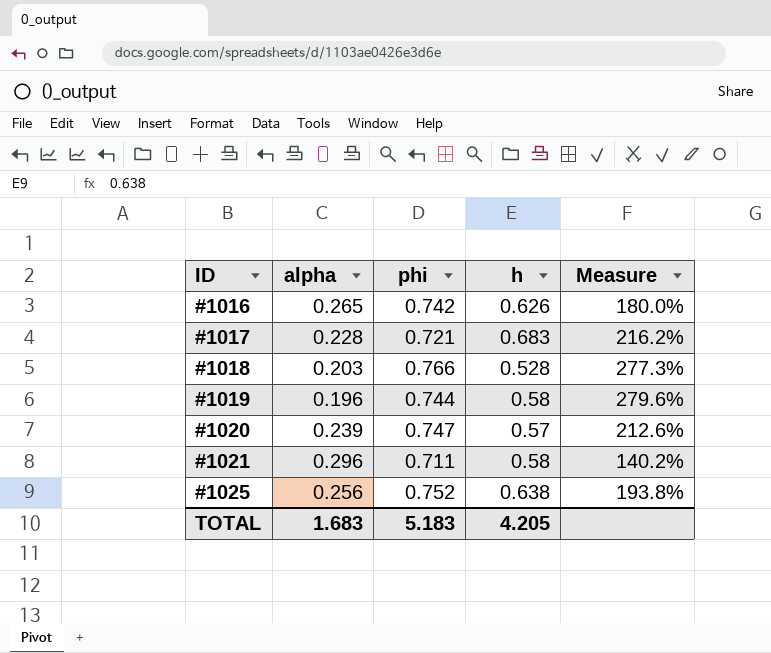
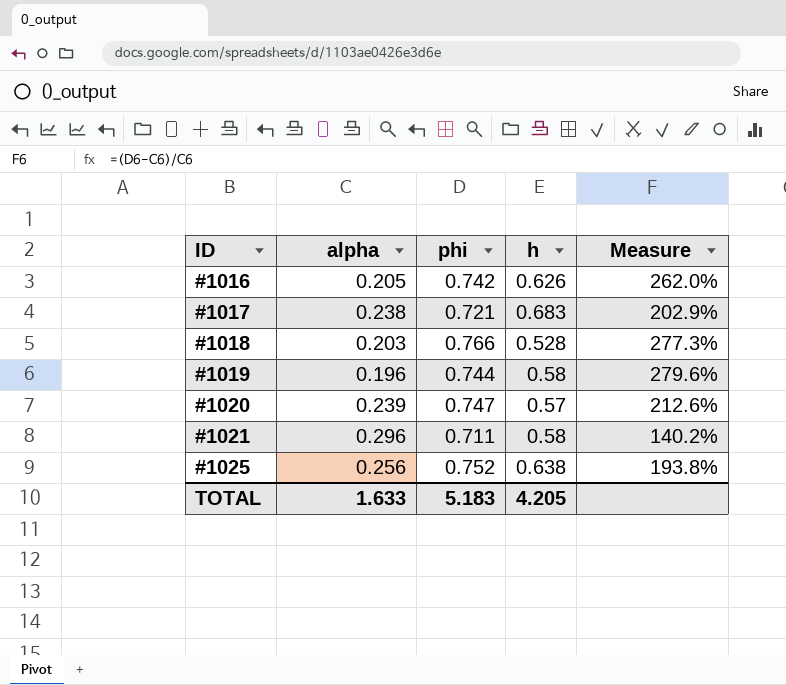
#1016 | alpha: 0.265 -> 0.205
#1016 | Measure: 180.0% -> 262.0%
#1017 | alpha: 0.228 -> 0.238
#1017 | Measure: 216.2% -> 202.9%
TOTAL | alpha: 1.683 -> 1.633

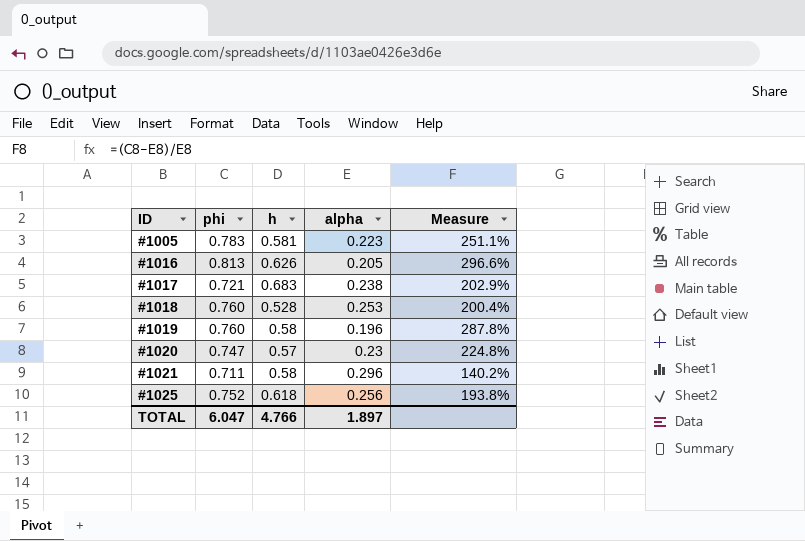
column alpha | position: 2 -> 4
row #1005: none -> 0.783 | 0.581 | 0.223 | 251.1%
#1016 | phi: 0.742 -> 0.813
#1016 | Measure: 262.0% -> 296.6%
#1018 | phi: 0.766 -> 0.760
#1018 | alpha: 0.203 -> 0.253
#1018 | Measure: 277.3% -> 200.4%
#1019 | phi: 0.744 -> 0.760
#1019 | Measure: 279.6% -> 287.8%
#1020 | alpha: 0.239 -> 0.23
#1020 | Measure: 212.6% -> 224.8%
#1025 | h: 0.638 -> 0.618
TOTAL | phi: 5.183 -> 6.047
TOTAL | h: 4.205 -> 4.766
TOTAL | alpha: 1.633 -> 1.897

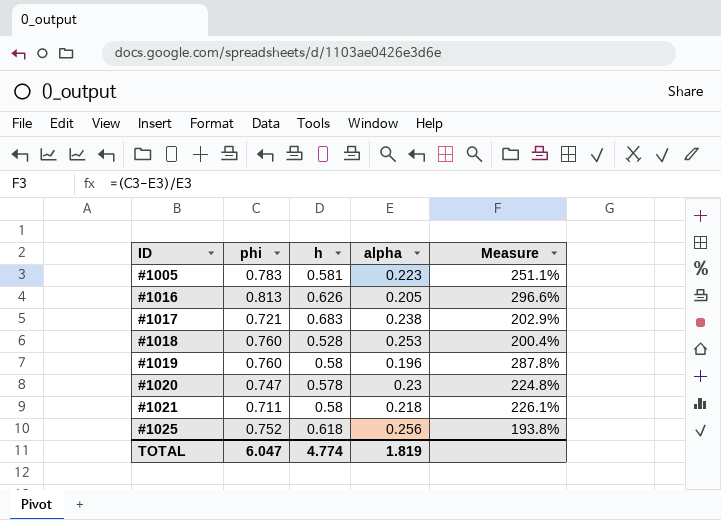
#1020 | h: 0.57 -> 0.578
#1021 | alpha: 0.296 -> 0.218
#1021 | Measure: 140.2% -> 226.1%
TOTAL | h: 4.766 -> 4.774
TOTAL | alpha: 1.897 -> 1.819

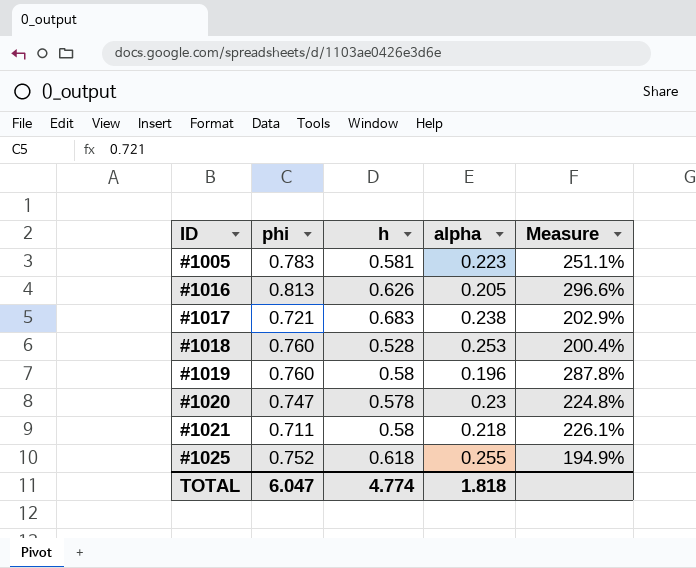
#1025 | alpha: 0.256 -> 0.255
#1025 | Measure: 193.8% -> 194.9%
TOTAL | alpha: 1.819 -> 1.818

